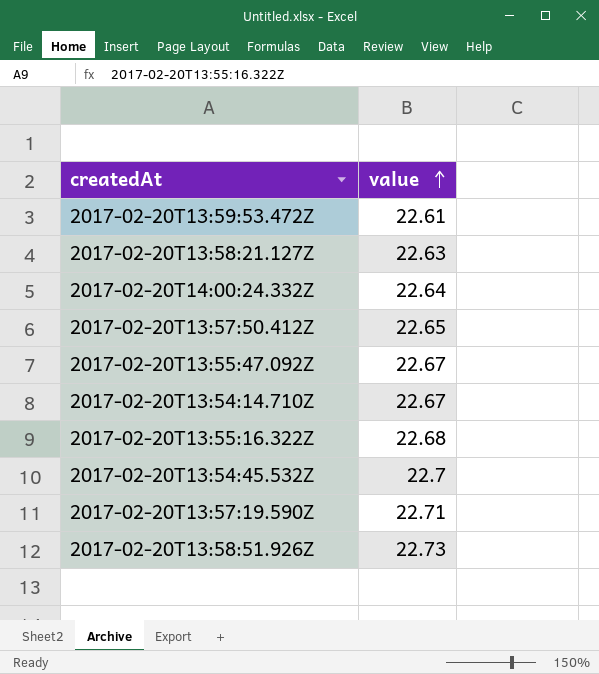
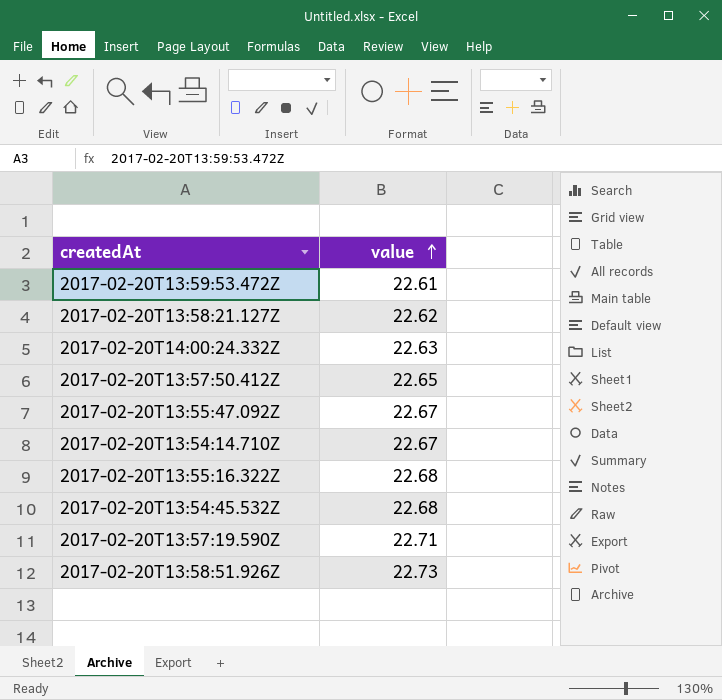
2017-02-20T13:58:21.127Z | value: 22.63 -> 22.62
2017-02-20T14:00:24.332Z | value: 22.64 -> 22.63
2017-02-20T13:54:45.532Z | value: 22.7 -> 22.68

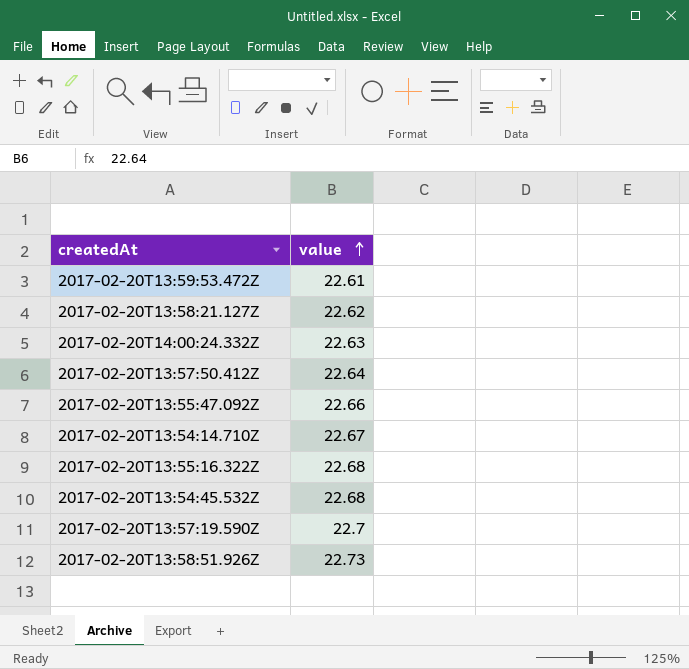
2017-02-20T13:57:50.412Z | value: 22.65 -> 22.64
2017-02-20T13:55:47.092Z | value: 22.67 -> 22.66
2017-02-20T13:57:19.590Z | value: 22.71 -> 22.7

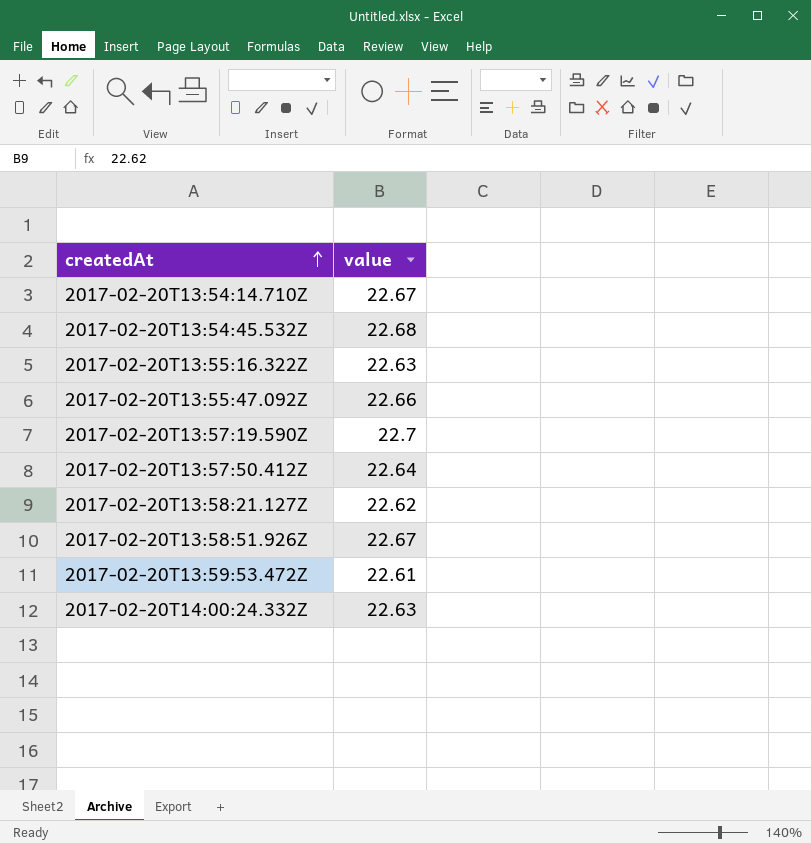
row order: value ascending -> createdAt ascending
2017-02-20T13:55:16.322Z | value: 22.68 -> 22.63
2017-02-20T13:58:51.926Z | value: 22.73 -> 22.67

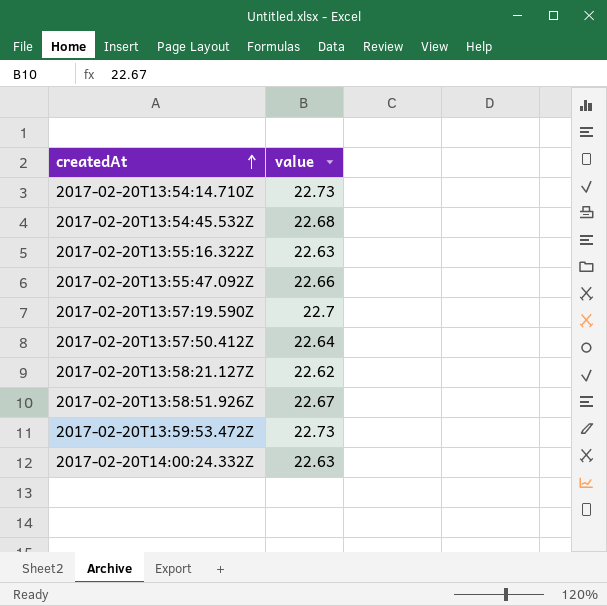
2017-02-20T13:54:14.710Z | value: 22.67 -> 22.73
2017-02-20T13:59:53.472Z | value: 22.61 -> 22.73

